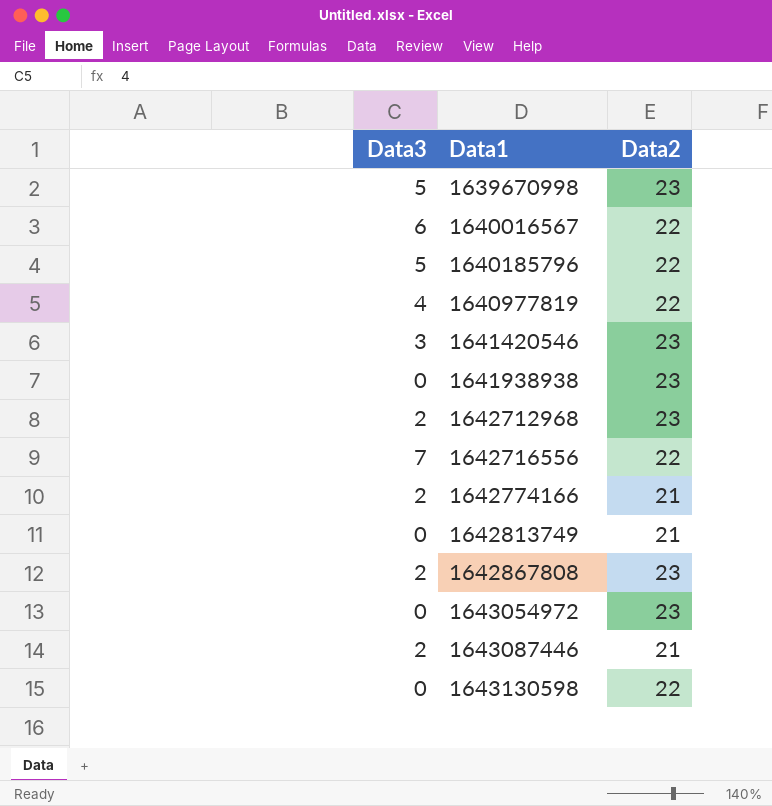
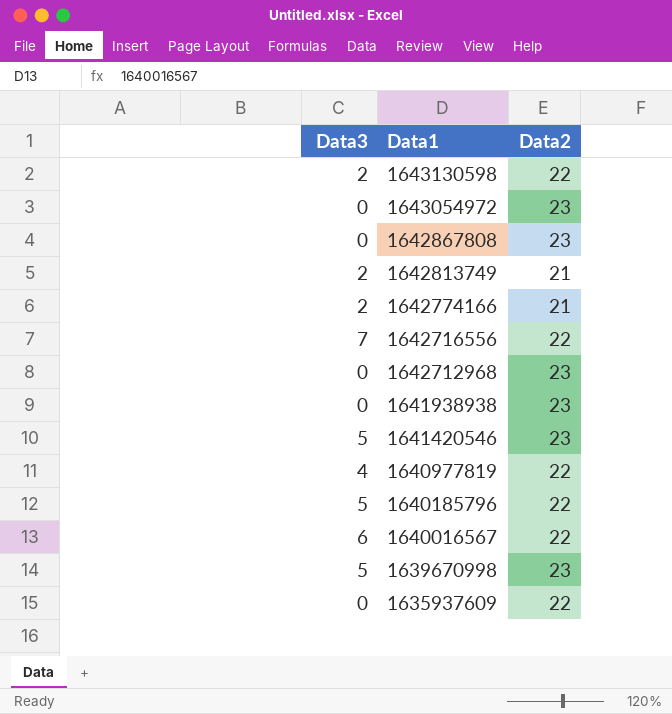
row order: Data1 ascending -> Data1 descending
row 1643087446: 2 | 21 -> none
1643130598 | Data3: 0 -> 2
1642867808 | Data3: 2 -> 0
1642813749 | Data3: 0 -> 2
1642712968 | Data3: 2 -> 0
1641420546 | Data3: 3 -> 5
row 1635937609: none -> 0 | 22

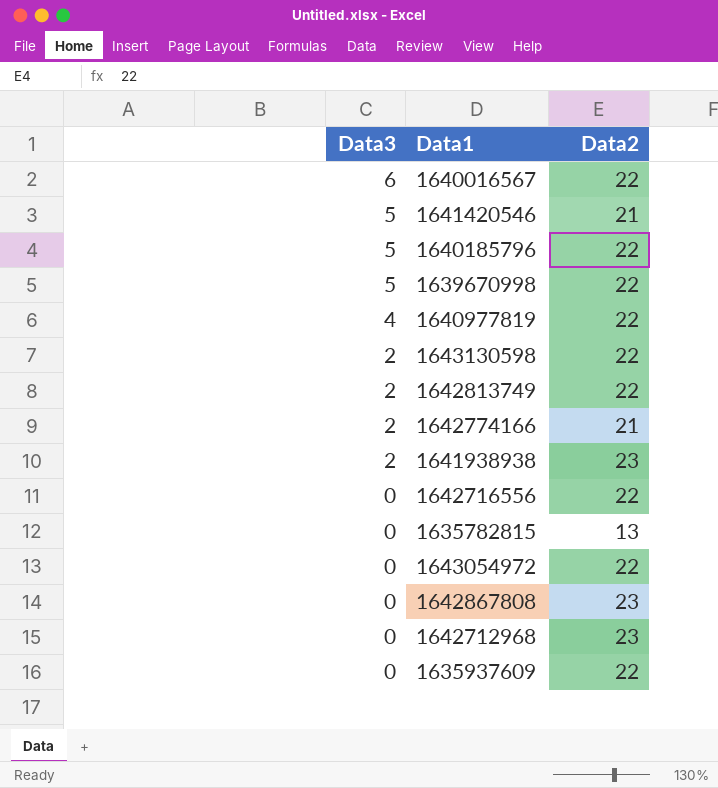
row order: Data1 descending -> Data3 descending
1641420546 | Data2: 23 -> 21
1639670998 | Data2: 23 -> 22
1642813749 | Data2: 21 -> 22
1641938938 | Data3: 0 -> 2
1642716556 | Data3: 7 -> 0
row 1635782815: none -> 0 | 13
1643054972 | Data2: 23 -> 22

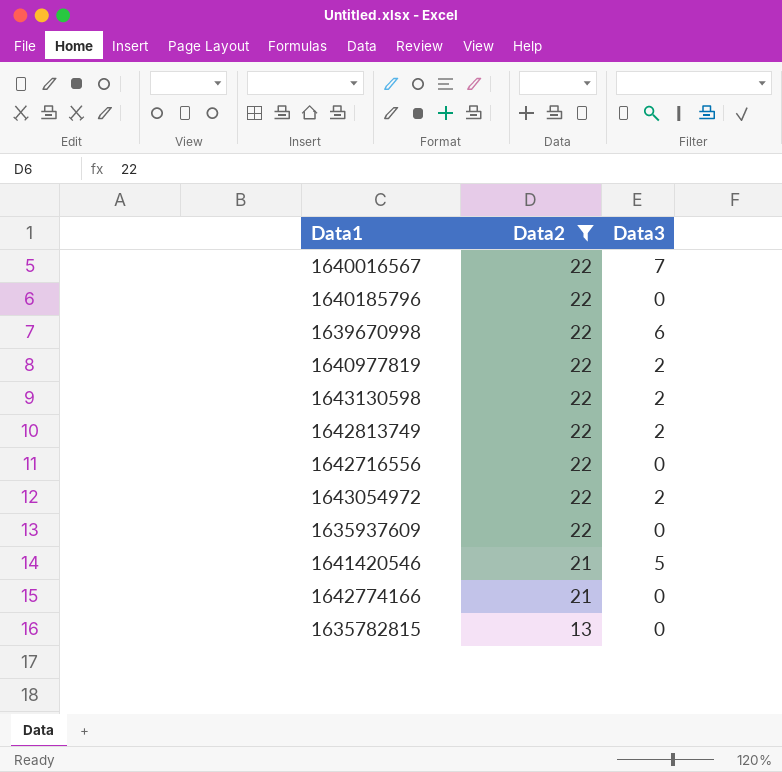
filter: none -> Data2 != 23
row order: Data3 descending -> Data2 descending
column Data3 | position: 1 -> 3
1640016567 | Data3: 6 -> 7
1640185796 | Data3: 5 -> 0
1639670998 | Data3: 5 -> 6
1640977819 | Data3: 4 -> 2
1643054972 | Data3: 0 -> 2
1642774166 | Data3: 2 -> 0

